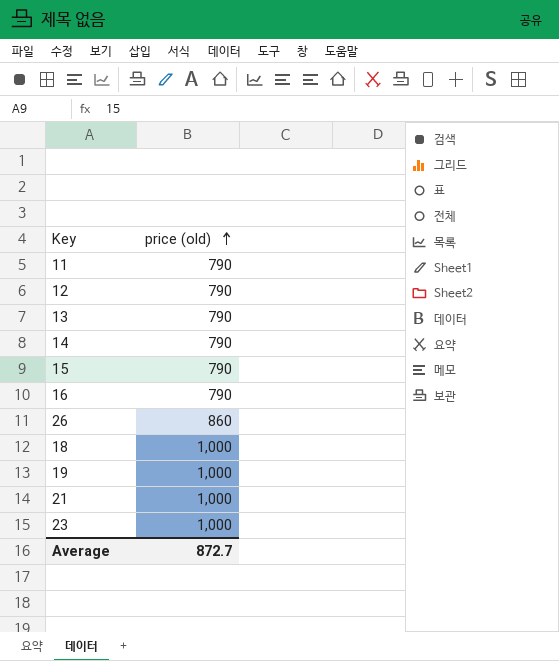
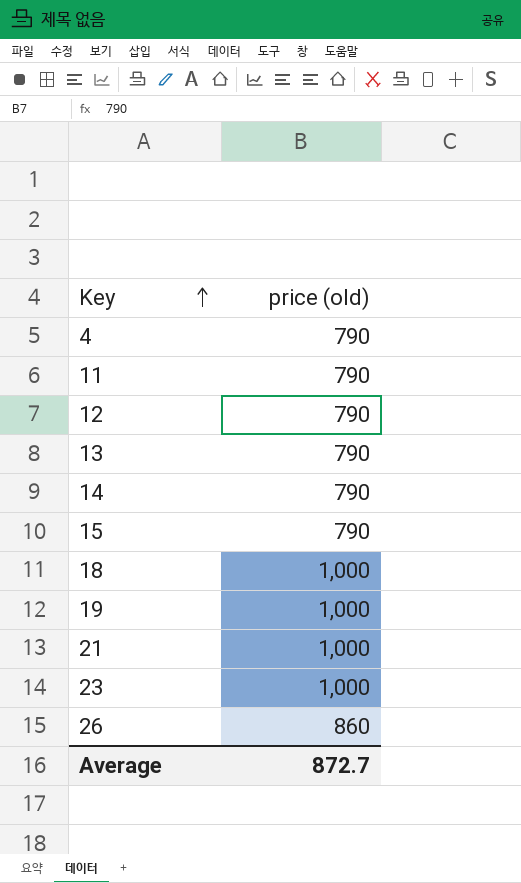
row order: price (old) ascending -> Key ascending
row 16: 790 -> none
row 4: none -> 790

